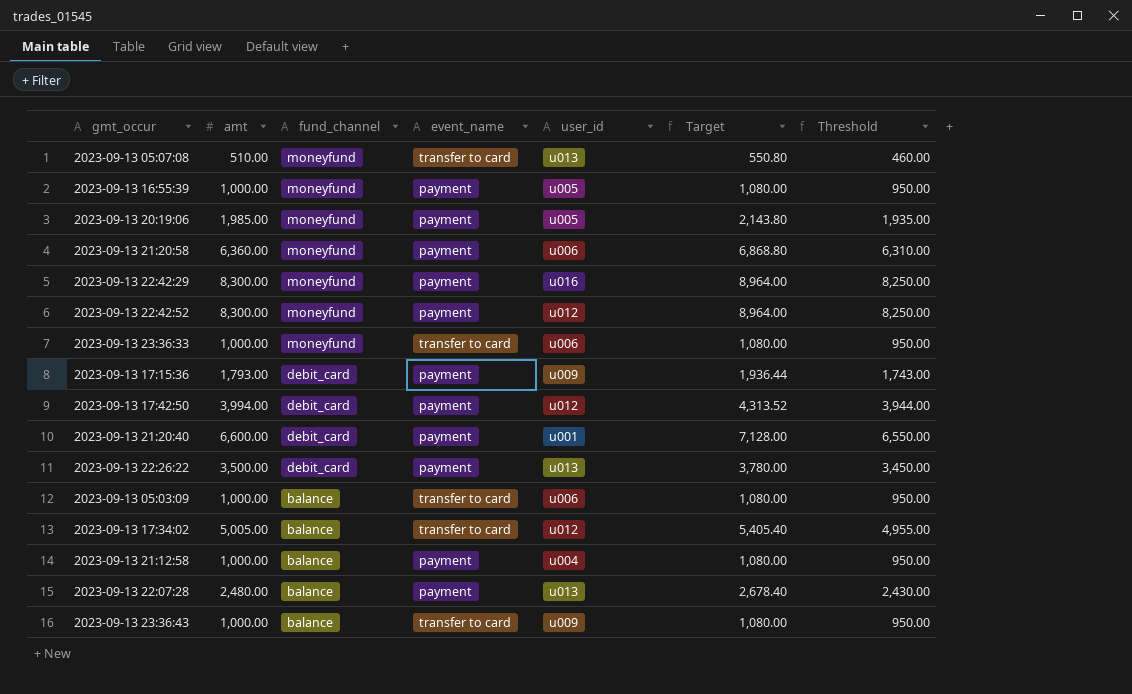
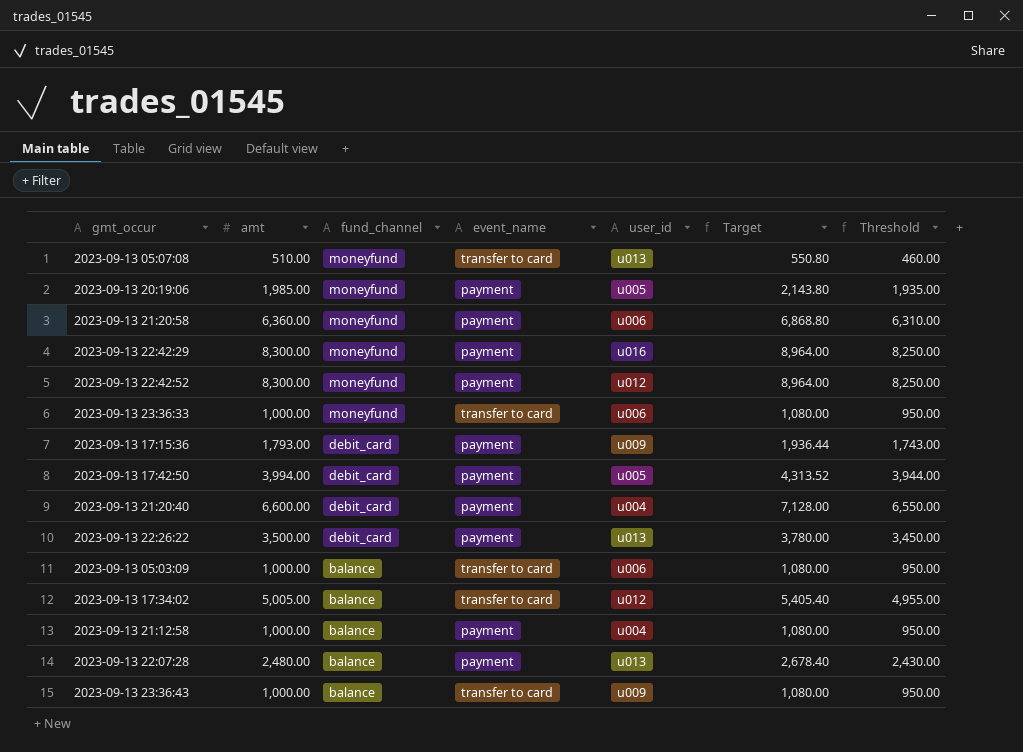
row 2023-09-13 16:55:39: 1,000.00 | moneyfund | payment | u005 | 1,080.00 | 950.00 -> none
2023-09-13 17:42:50 | user_id: u012 -> u005
2023-09-13 21:20:40 | user_id: u001 -> u004

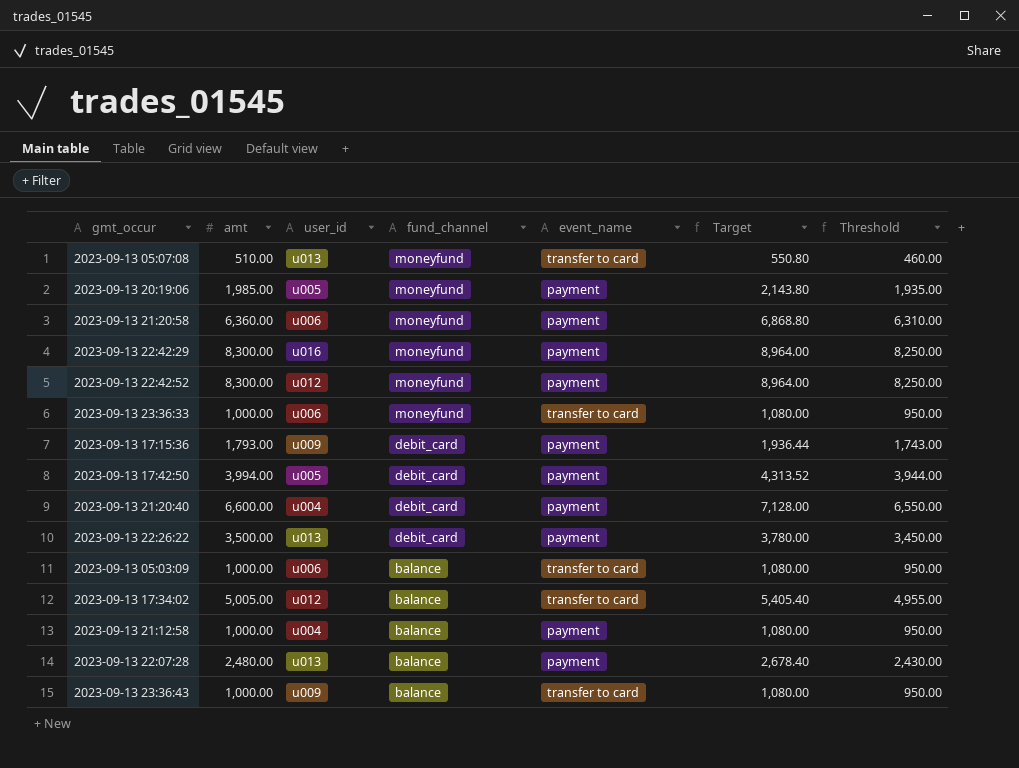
column user_id | position: 5 -> 3

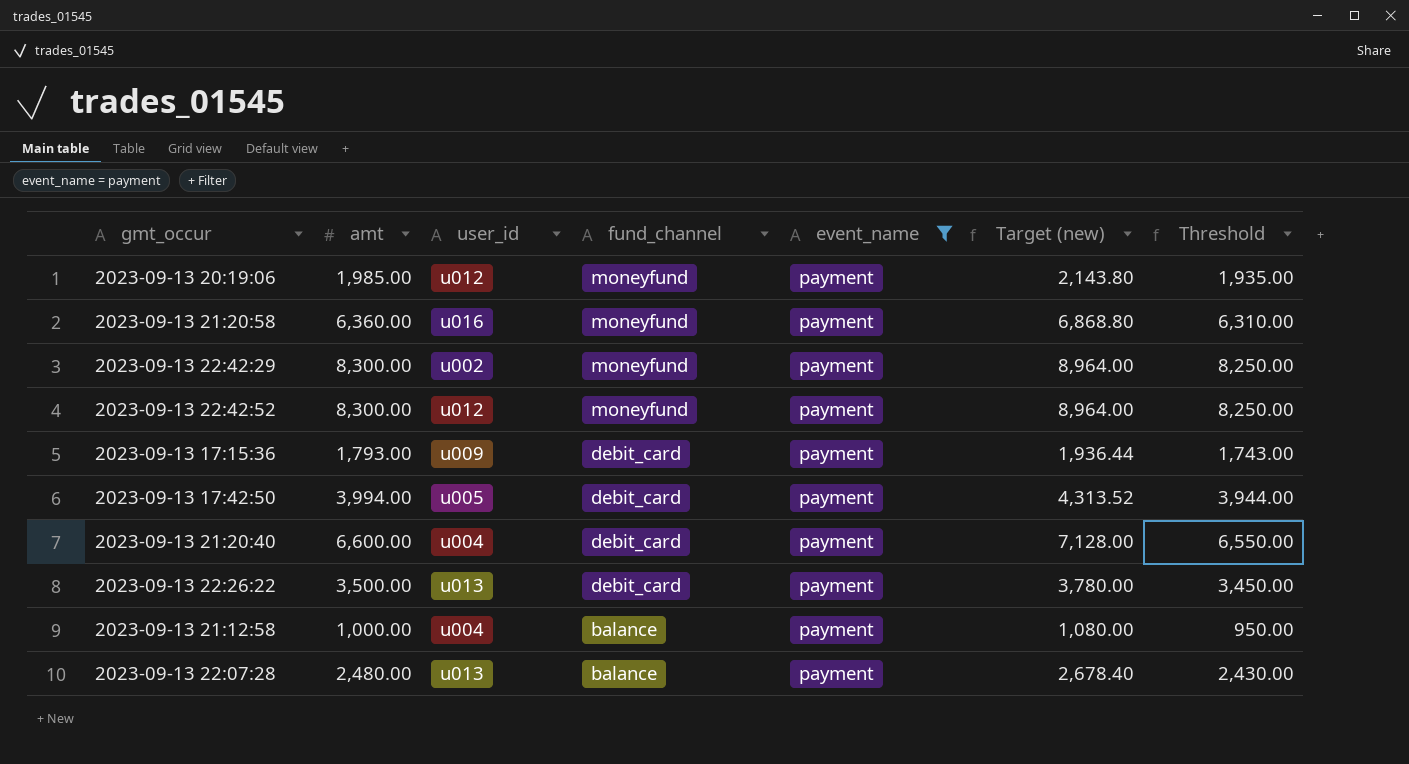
filter: none -> event_name = payment
column name: Target -> Target (new)
2023-09-13 20:19:06 | user_id: u005 -> u012
2023-09-13 21:20:58 | user_id: u006 -> u016
2023-09-13 22:42:29 | user_id: u016 -> u002

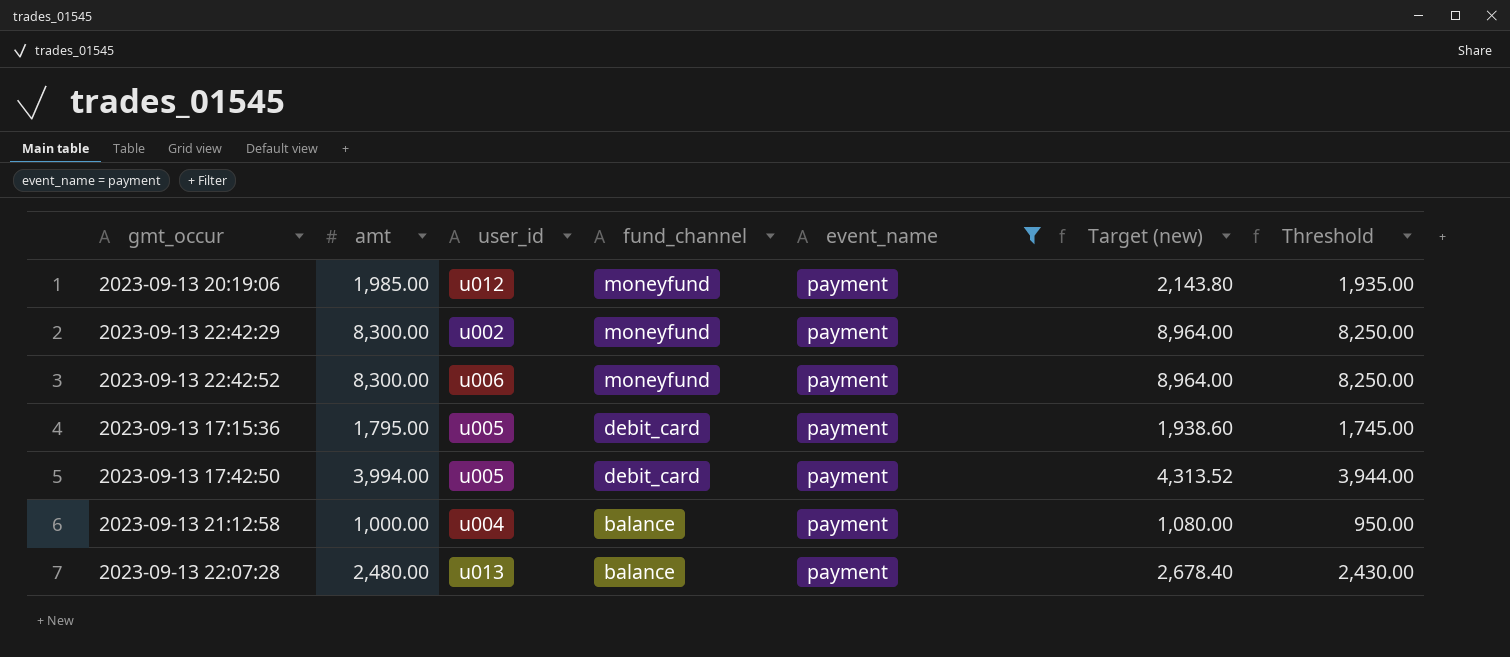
row 2023-09-13 21:20:58: 6,360.00 | u016 | moneyfund | payment | 6,868.80 | 6,310.00 -> none
row 2023-09-13 21:20:40: 6,600.00 | u004 | debit_card | payment | 7,128.00 | 6,550.00 -> none
row 2023-09-13 22:26:22: 3,500.00 | u013 | debit_card | payment | 3,780.00 | 3,450.00 -> none
2023-09-13 22:42:52 | user_id: u012 -> u006
2023-09-13 17:15:36 | amt: 1,793.00 -> 1,795.00
2023-09-13 17:15:36 | user_id: u009 -> u005
2023-09-13 17:15:36 | Target (new): 1,936.44 -> 1,938.60
2023-09-13 17:15:36 | Threshold: 1,743.00 -> 1,745.00

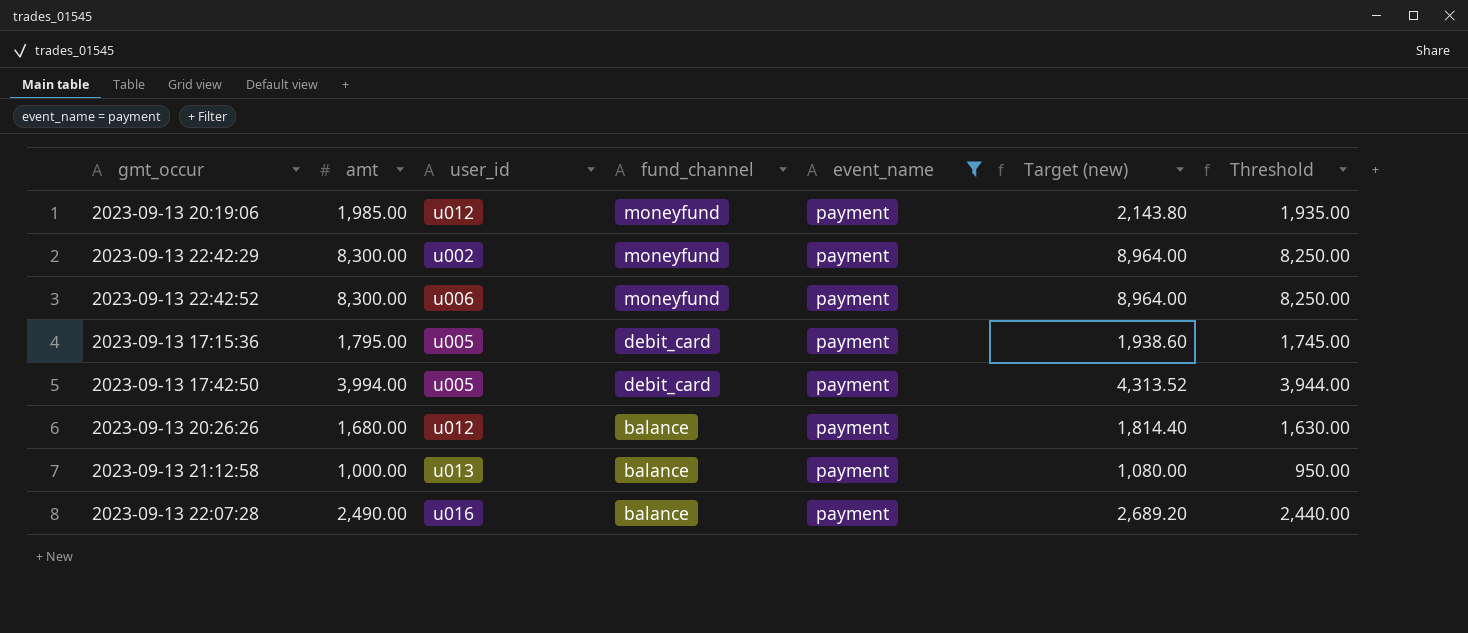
row 2023-09-13 20:26:26: none -> 1,680.00 | u012 | balance | payment | 1,814.40 | 1,630.00
2023-09-13 21:12:58 | user_id: u004 -> u013
2023-09-13 22:07:28 | amt: 2,480.00 -> 2,490.00
2023-09-13 22:07:28 | user_id: u013 -> u016
2023-09-13 22:07:28 | Target (new): 2,678.40 -> 2,689.20
2023-09-13 22:07:28 | Threshold: 2,430.00 -> 2,440.00

